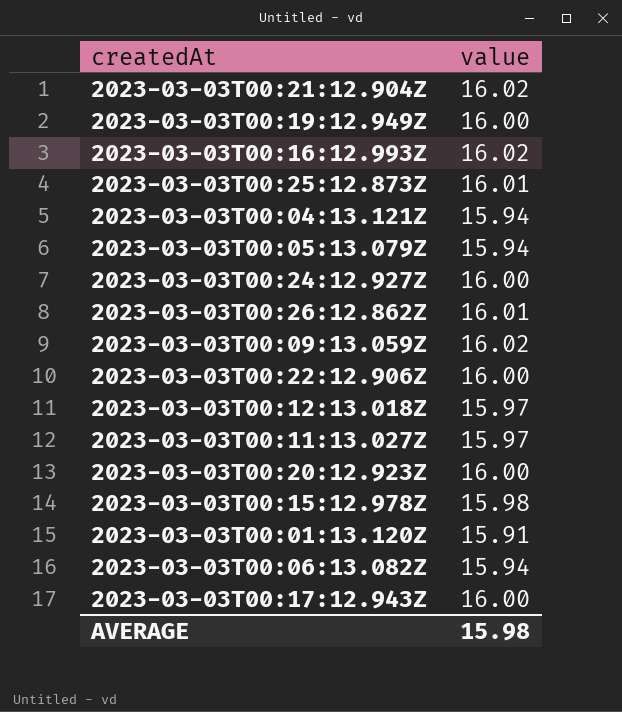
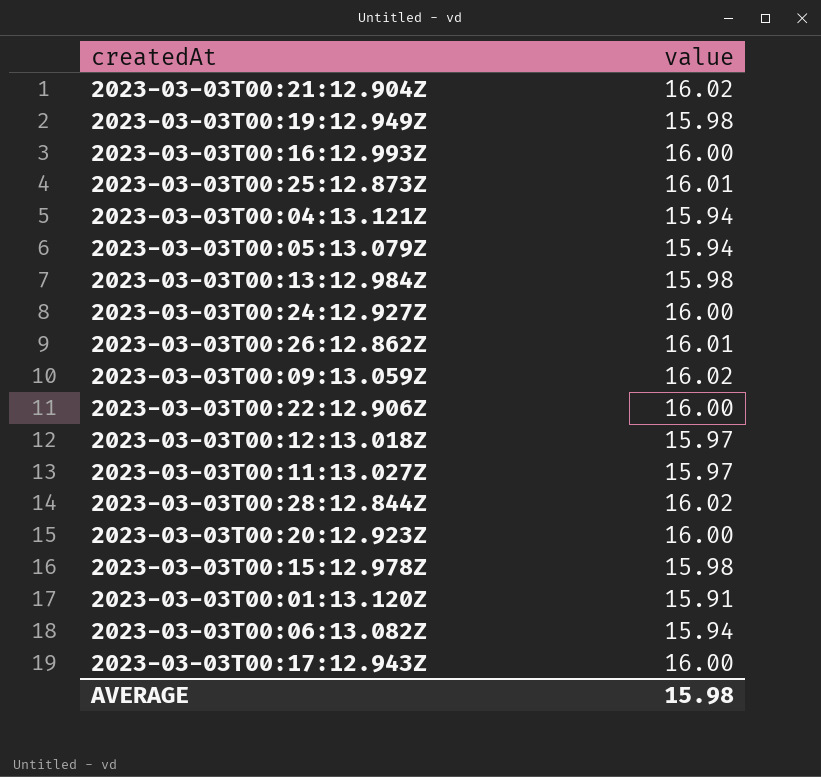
2023-03-03T00:19:12.949Z | value: 16.00 -> 15.98
2023-03-03T00:16:12.993Z | value: 16.02 -> 16.00
row 2023-03-03T00:13:12.984Z: none -> 15.98
row 2023-03-03T00:28:12.844Z: none -> 16.02

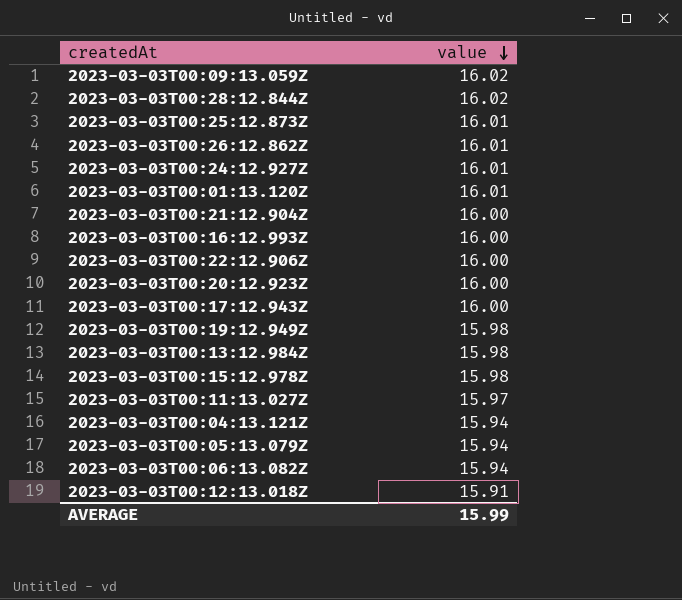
row order: none -> value descending
2023-03-03T00:24:12.927Z | value: 16.00 -> 16.01
2023-03-03T00:01:13.120Z | value: 15.91 -> 16.01
2023-03-03T00:21:12.904Z | value: 16.02 -> 16.00
2023-03-03T00:12:13.018Z | value: 15.97 -> 15.91
AVERAGE | value: 15.98 -> 15.99

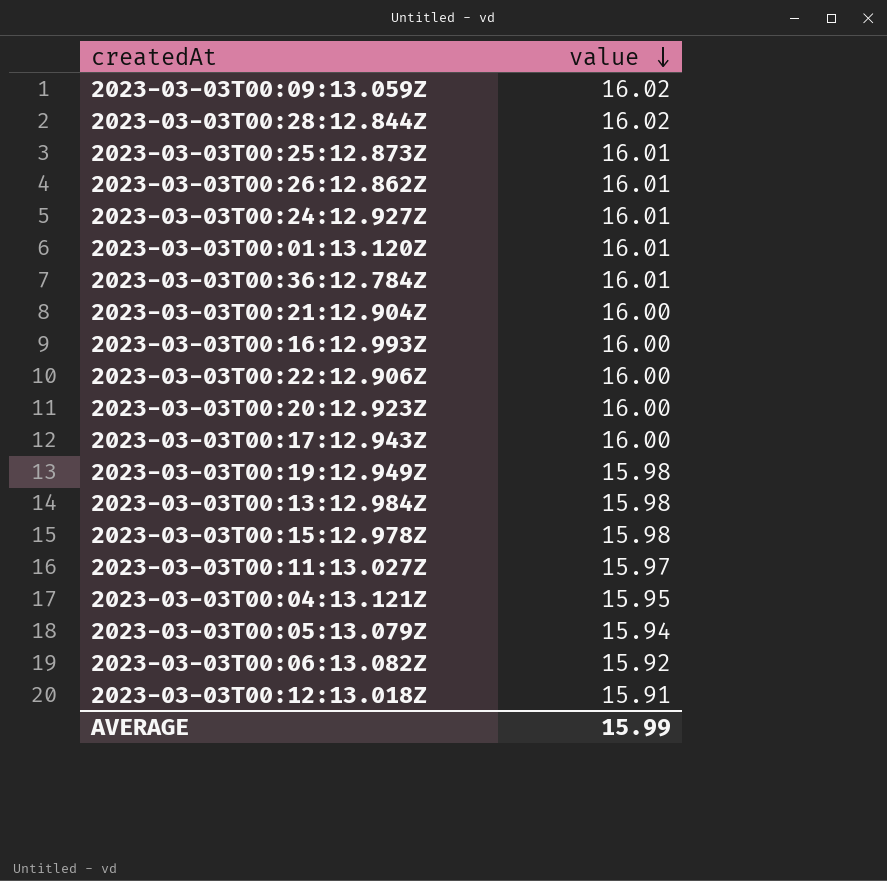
row 2023-03-03T00:36:12.784Z: none -> 16.01
2023-03-03T00:04:13.121Z | value: 15.94 -> 15.95
2023-03-03T00:06:13.082Z | value: 15.94 -> 15.92

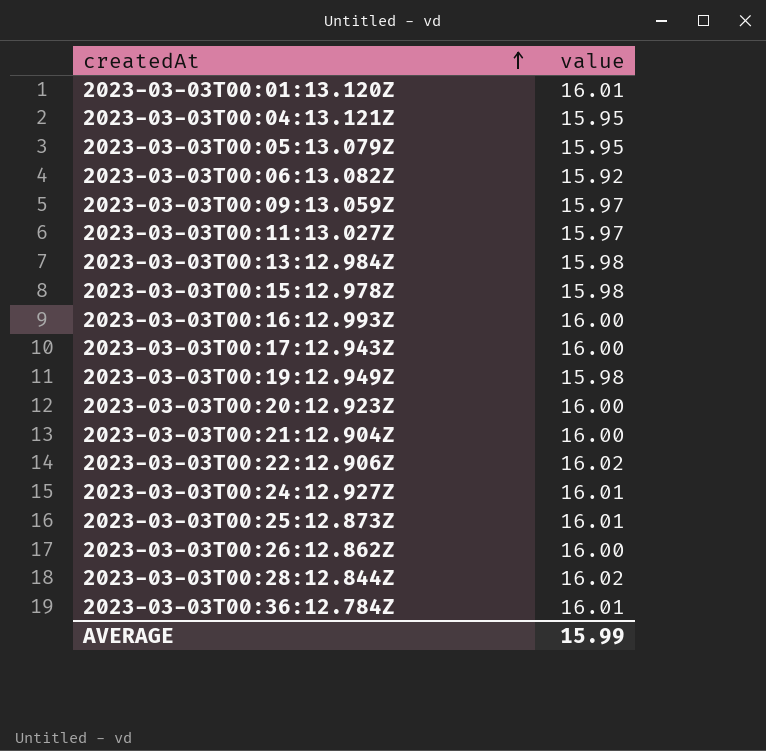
row order: value descending -> createdAt ascending
row 2023-03-03T00:12:13.018Z: 15.91 -> none
2023-03-03T00:05:13.079Z | value: 15.94 -> 15.95
2023-03-03T00:09:13.059Z | value: 16.02 -> 15.97
2023-03-03T00:22:12.906Z | value: 16.00 -> 16.02
2023-03-03T00:26:12.862Z | value: 16.01 -> 16.00

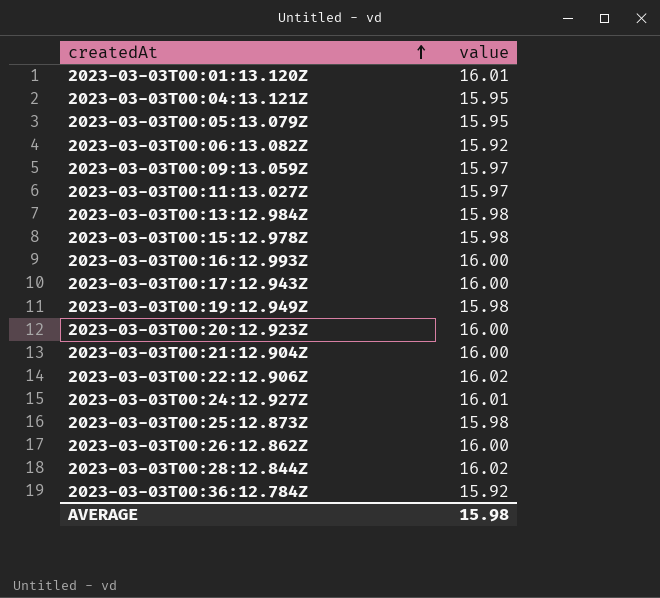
2023-03-03T00:25:12.873Z | value: 16.01 -> 15.98
2023-03-03T00:36:12.784Z | value: 16.01 -> 15.92
AVERAGE | value: 15.99 -> 15.98

